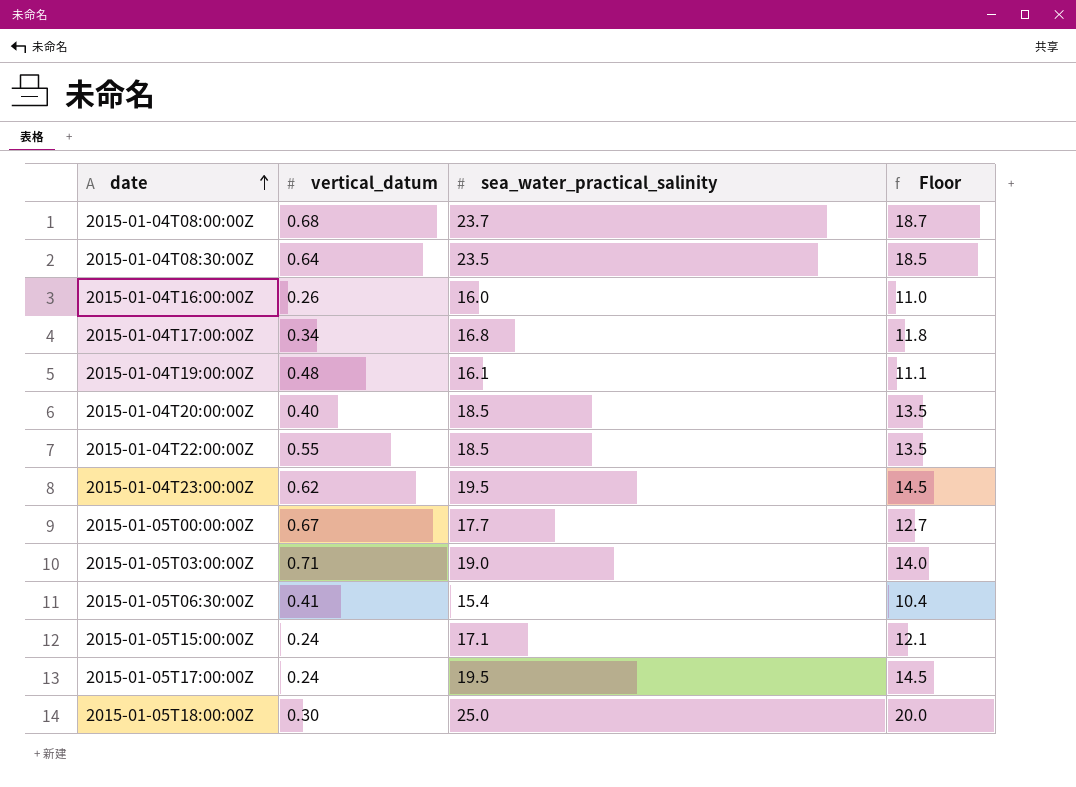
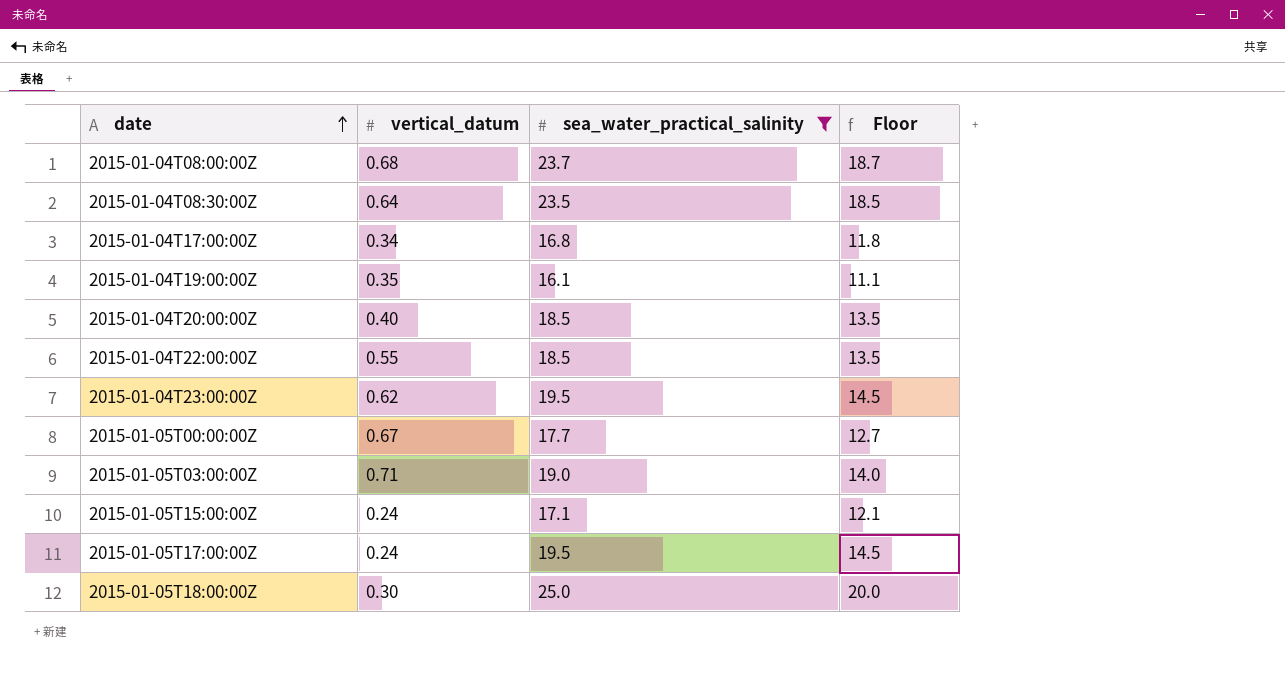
filter: none -> sea_water_practical_salinity >= 16.1
2015-01-04T19:00:00Z | vertical_datum: 0.48 -> 0.35

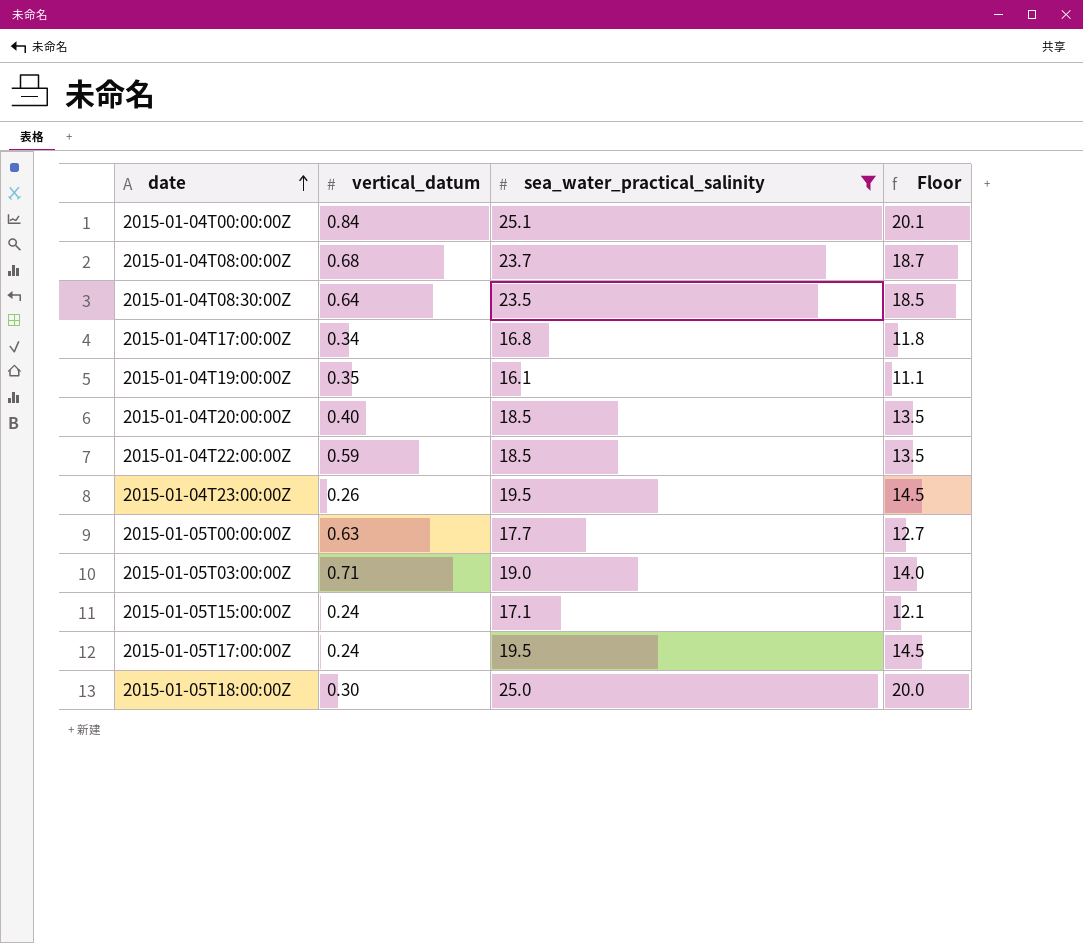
row 2015-01-04T00:00:00Z: none -> 0.84 | 25.1 | 20.1
2015-01-04T22:00:00Z | vertical_datum: 0.55 -> 0.59
2015-01-04T23:00:00Z | vertical_datum: 0.62 -> 0.26
2015-01-05T00:00:00Z | vertical_datum: 0.67 -> 0.63

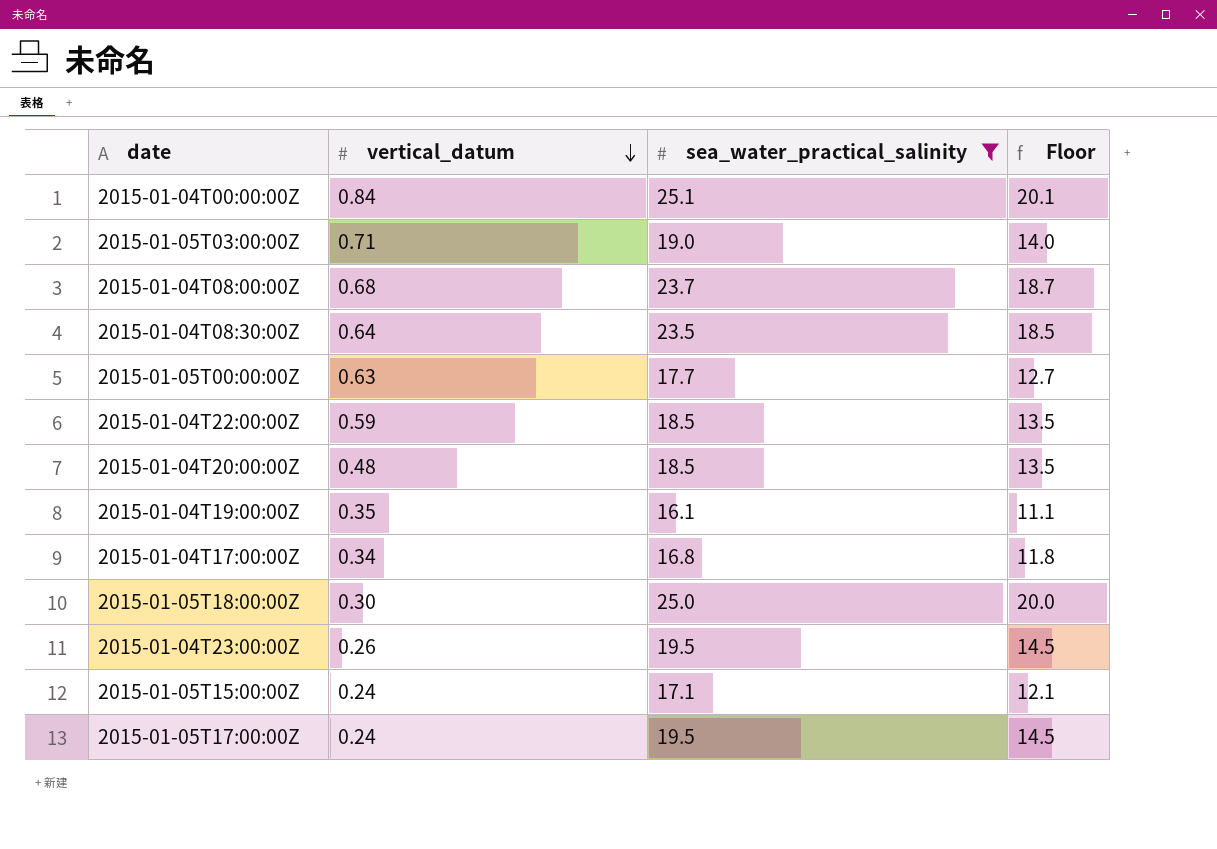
row order: date ascending -> vertical_datum descending
2015-01-04T20:00:00Z | vertical_datum: 0.40 -> 0.48

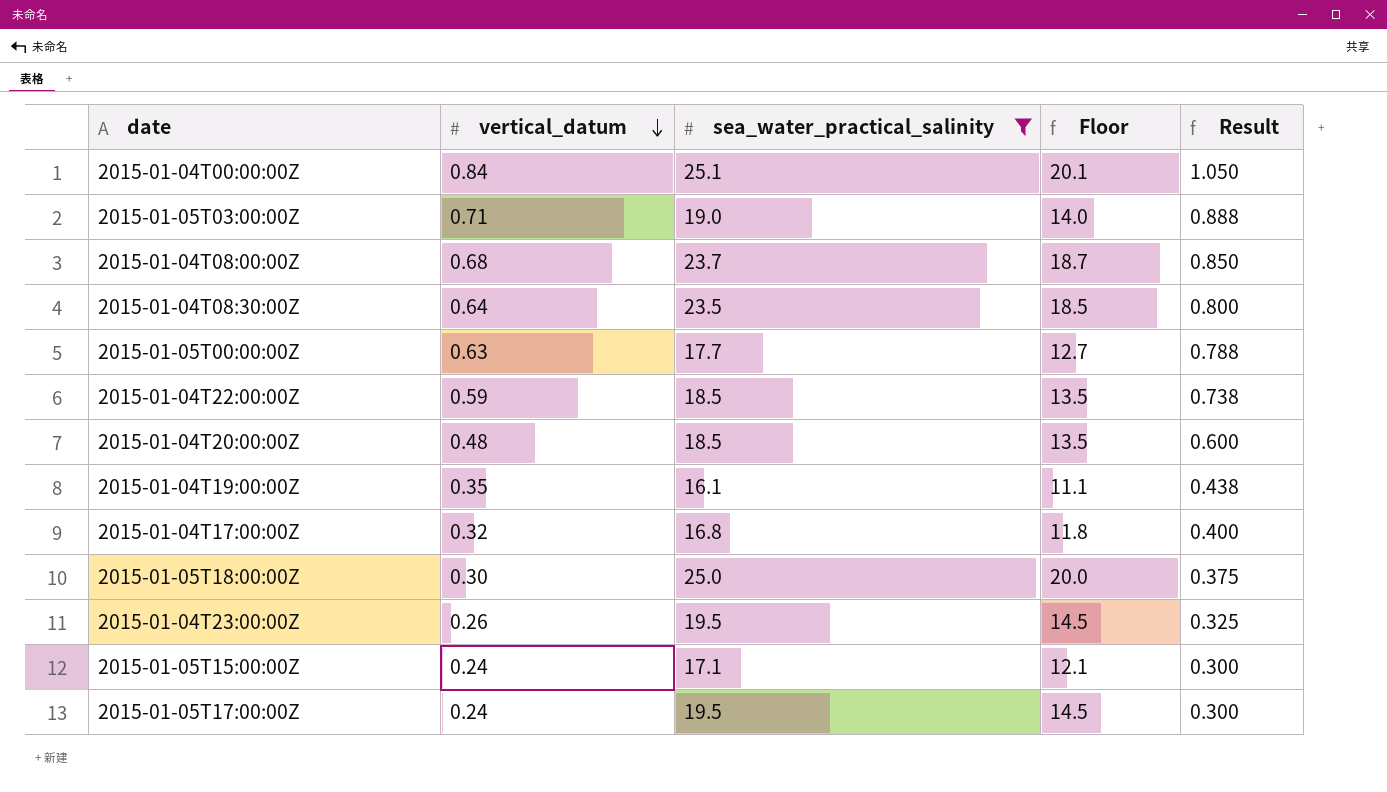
column Result | formula: none -> [vertical_datum] * 1.25
2015-01-04T17:00:00Z | vertical_datum: 0.34 -> 0.32

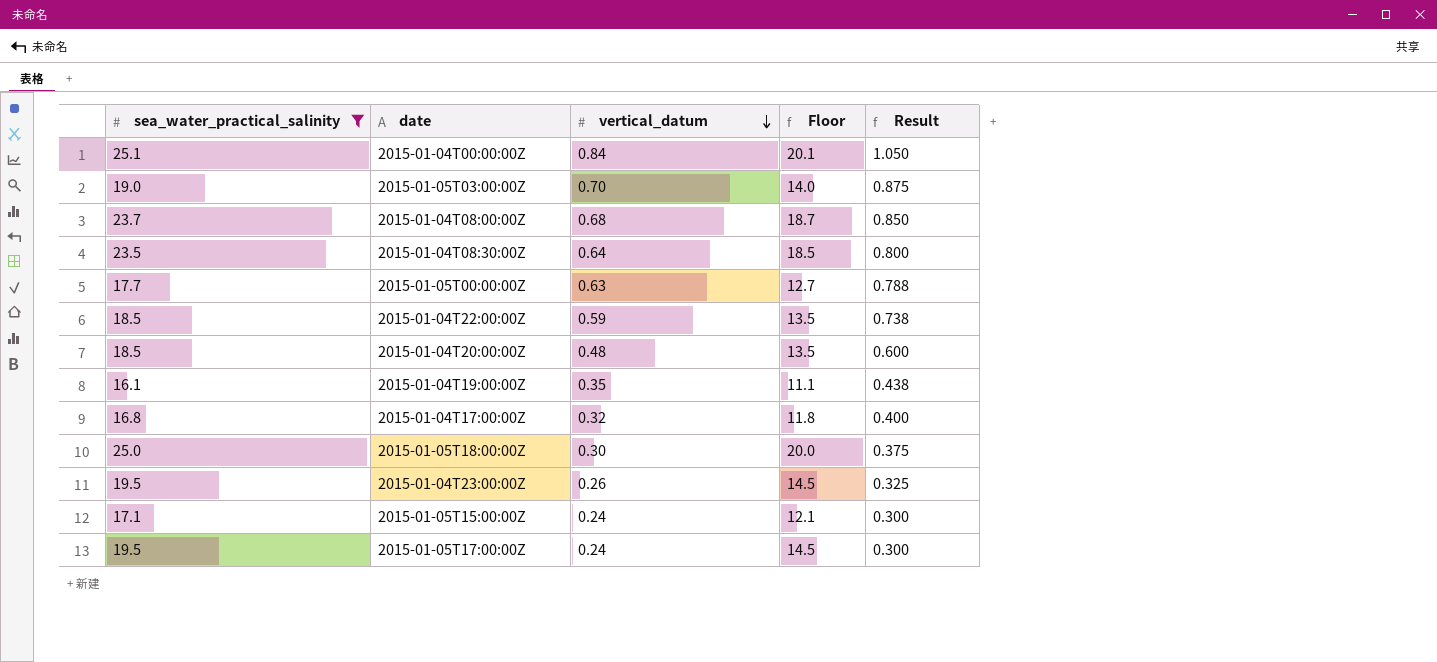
column sea_water_practical_salinity | position: 3 -> 1
2015-01-05T03:00:00Z | vertical_datum: 0.71 -> 0.70
2015-01-05T03:00:00Z | Result: 0.888 -> 0.875

